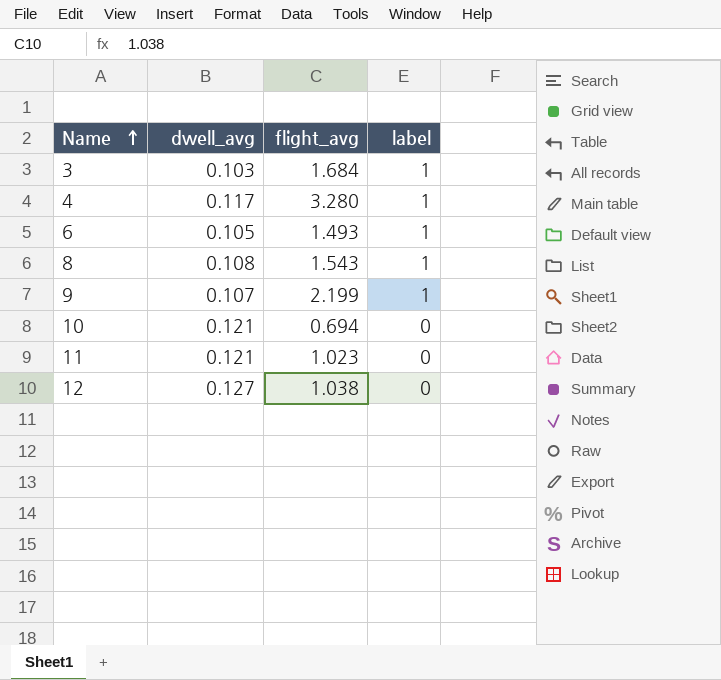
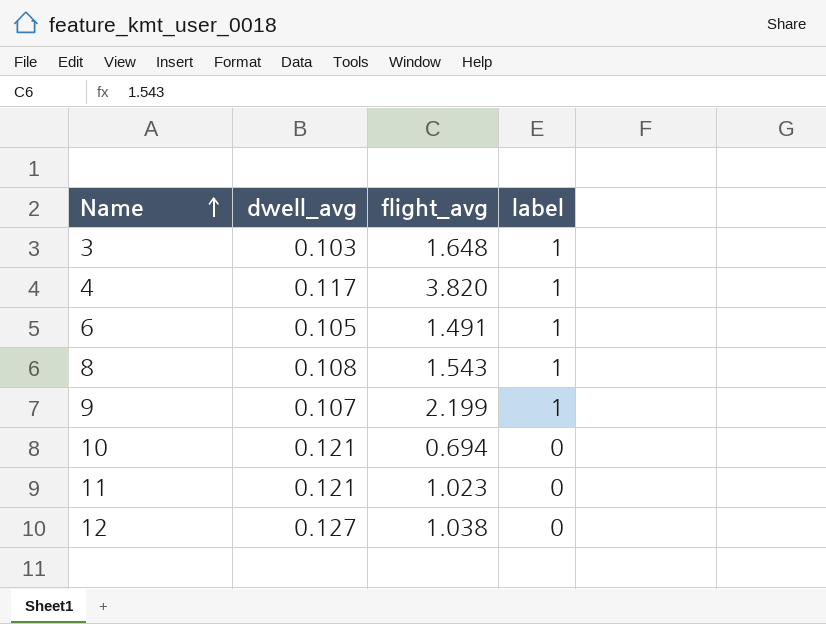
3 | flight_avg: 1.684 -> 1.648
4 | flight_avg: 3.280 -> 3.820
6 | flight_avg: 1.493 -> 1.491

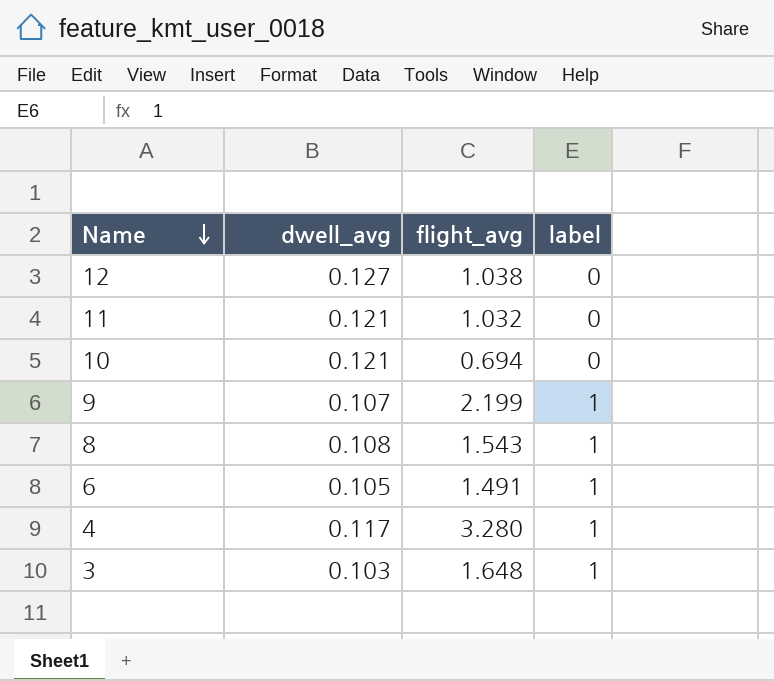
row order: Name ascending -> Name descending
11 | flight_avg: 1.023 -> 1.032
4 | flight_avg: 3.820 -> 3.280

